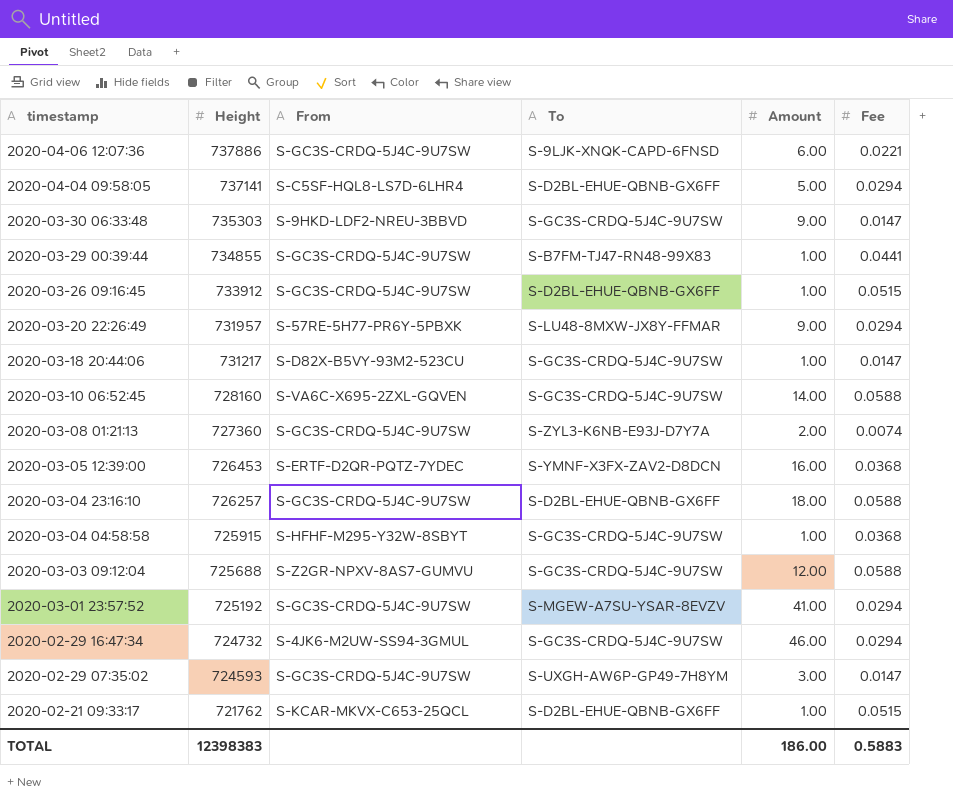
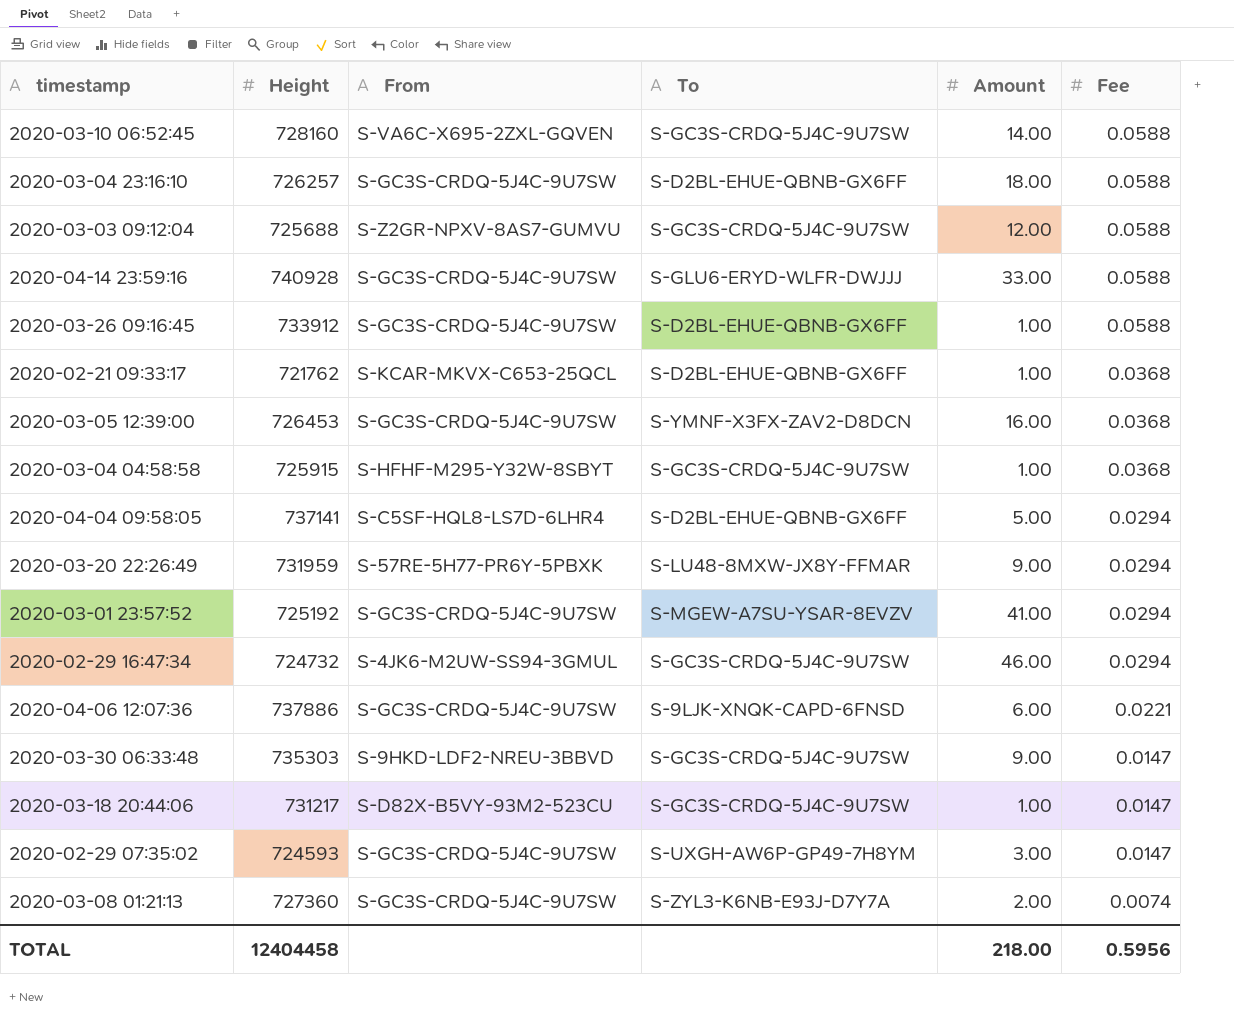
row order: timestamp descending -> Fee descending
row 2020-03-29 00:39:44: 734855 | S-GC3S-CRDQ-5J4C-9U7SW | S-B7FM-TJ47-RN48-99X83 | 1.00 | 0.0441 -> none
row 2020-04-14 23:59:16: none -> 740928 | S-GC3S-CRDQ-5J4C-9U7SW | S-GLU6-ERYD-WLFR-DWJJJ | 33.00 | 0.0588
2020-03-26 09:16:45 | Fee: 0.0515 -> 0.0588
2020-02-21 09:33:17 | Fee: 0.0515 -> 0.0368
2020-03-05 12:39:00 | From: S-ERTF-D2QR-PQTZ-7YDEC -> S-GC3S-CRDQ-5J4C-9U7SW
2020-03-20 22:26:49 | Height: 731957 -> 731959
TOTAL | Height: 12398383 -> 12404458
TOTAL | Amount: 186.00 -> 218.00
TOTAL | Fee: 0.5883 -> 0.5956

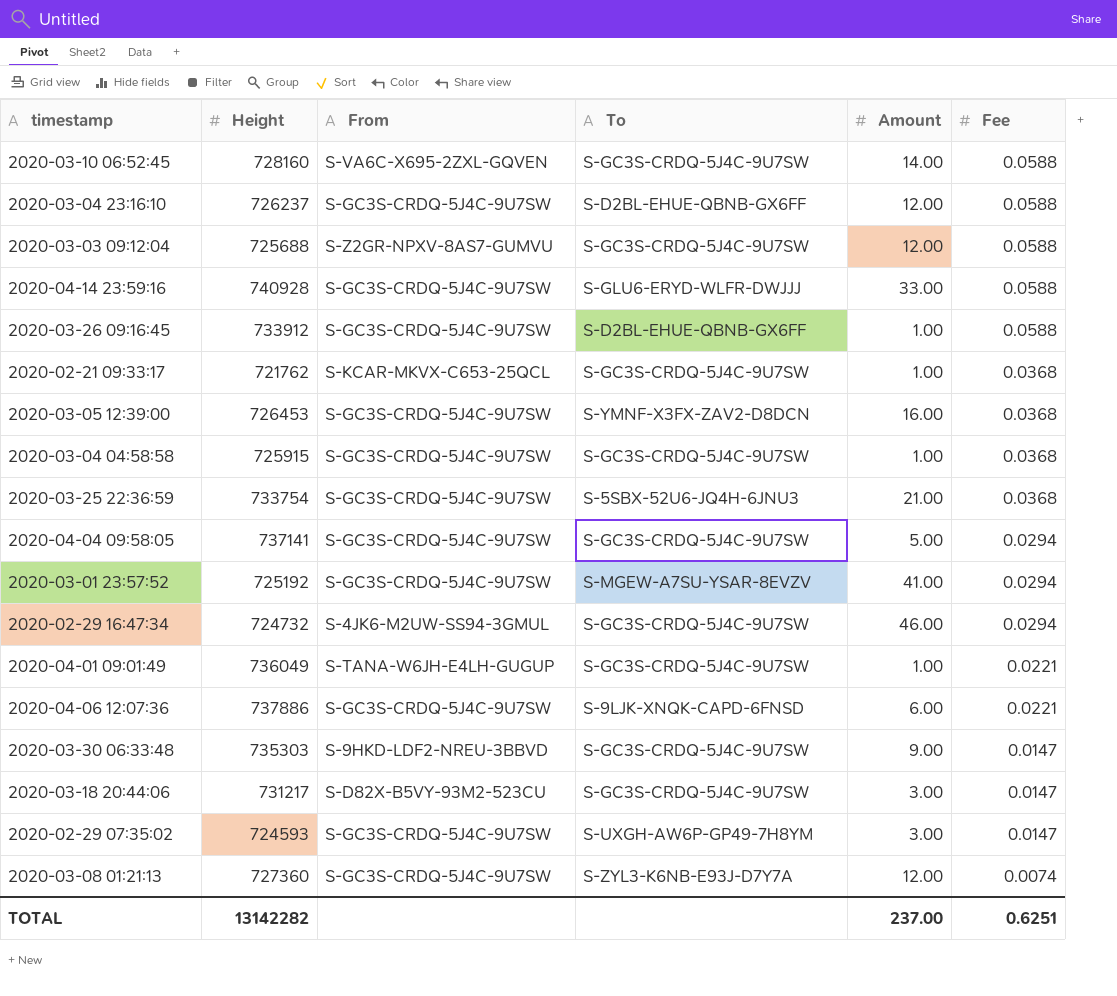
row 2020-03-20 22:26:49: 731959 | S-57RE-5H77-PR6Y-5PBXK | S-LU48-8MXW-JX8Y-FFMAR | 9.00 | 0.0294 -> none
2020-03-04 23:16:10 | Height: 726257 -> 726237
2020-03-04 23:16:10 | Amount: 18.00 -> 12.00
2020-02-21 09:33:17 | To: S-D2BL-EHUE-QBNB-GX6FF -> S-GC3S-CRDQ-5J4C-9U7SW
2020-03-04 04:58:58 | From: S-HFHF-M295-Y32W-8SBYT -> S-GC3S-CRDQ-5J4C-9U7SW
row 2020-03-25 22:36:59: none -> 733754 | S-GC3S-CRDQ-5J4C-9U7SW | S-5SBX-52U6-JQ4H-6JNU3 | 21.00 | 0.0368
2020-04-04 09:58:05 | From: S-C5SF-HQL8-LS7D-6LHR4 -> S-GC3S-CRDQ-5J4C-9U7SW
2020-04-04 09:58:05 | To: S-D2BL-EHUE-QBNB-GX6FF -> S-GC3S-CRDQ-5J4C-9U7SW
row 2020-04-01 09:01:49: none -> 736049 | S-TANA-W6JH-E4LH-GUGUP | S-GC3S-CRDQ-5J4C-9U7SW | 1.00 | 0.0221
2020-03-18 20:44:06 | Amount: 1.00 -> 3.00
2020-03-08 01:21:13 | Amount: 2.00 -> 12.00
TOTAL | Height: 12404458 -> 13142282
TOTAL | Amount: 218.00 -> 237.00
TOTAL | Fee: 0.5956 -> 0.6251

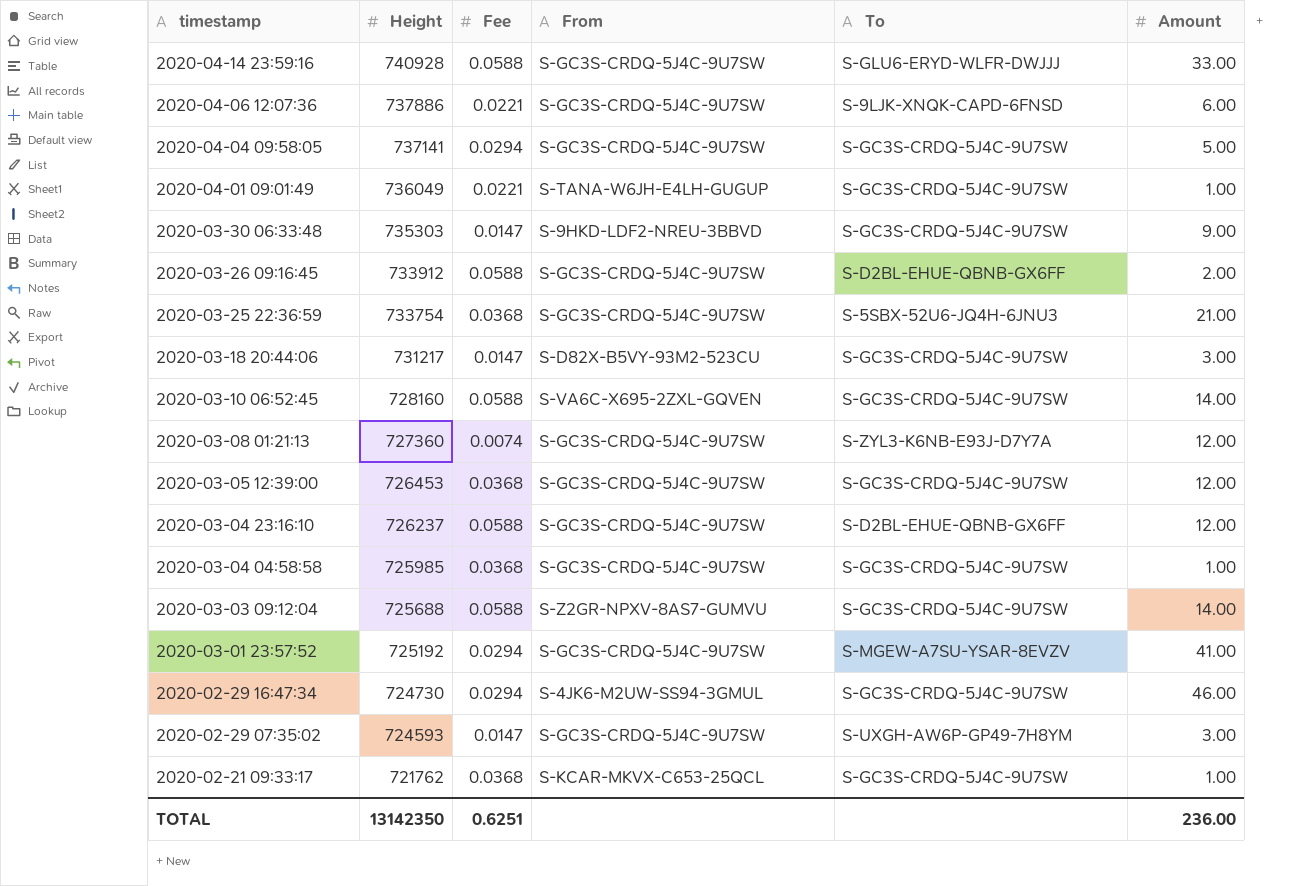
row order: Fee descending -> timestamp descending
column Fee | position: 6 -> 3
2020-03-26 09:16:45 | Amount: 1.00 -> 2.00
2020-03-05 12:39:00 | To: S-YMNF-X3FX-ZAV2-D8DCN -> S-GC3S-CRDQ-5J4C-9U7SW
2020-03-05 12:39:00 | Amount: 16.00 -> 12.00
2020-03-04 04:58:58 | Height: 725915 -> 725985
2020-03-03 09:12:04 | Amount: 12.00 -> 14.00
2020-02-29 16:47:34 | Height: 724732 -> 724730
TOTAL | Height: 13142282 -> 13142350
TOTAL | Amount: 237.00 -> 236.00

